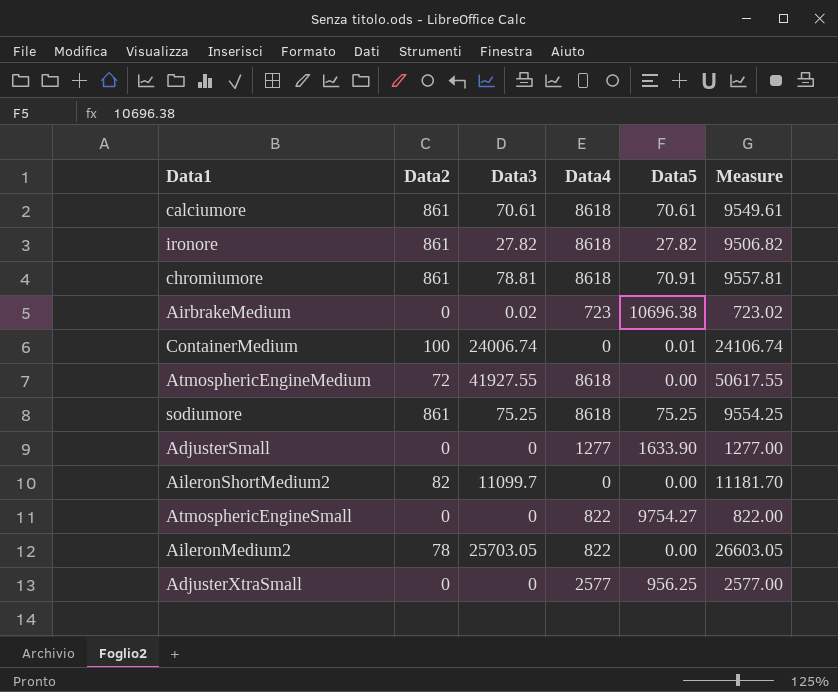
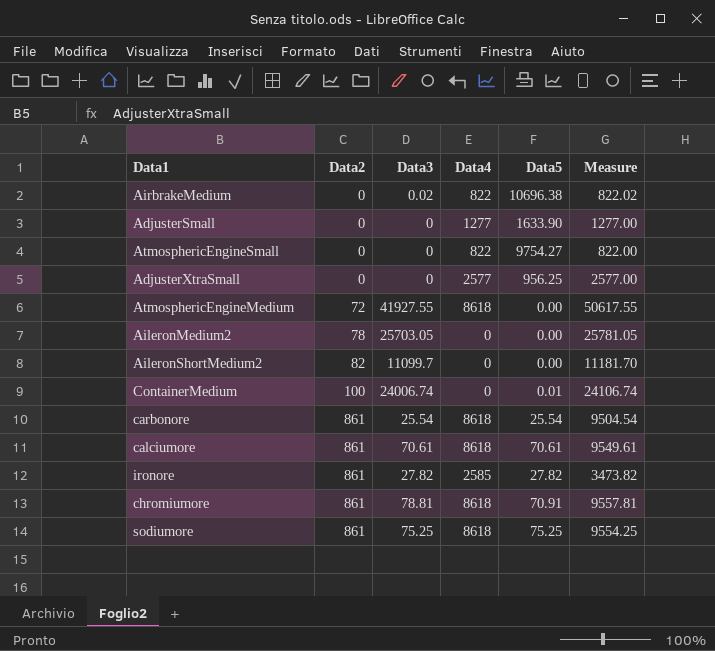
row order: none -> Data2 ascending
AirbrakeMedium | Data4: 723 -> 822
AirbrakeMedium | Measure: 723.02 -> 822.02
AileronMedium2 | Data4: 822 -> 0
AileronMedium2 | Measure: 26603.05 -> 25781.05
row carbonore: none -> 861 | 25.54 | 8618 | 25.54 | 9504.54
ironore | Data4: 8618 -> 2585
ironore | Measure: 9506.82 -> 3473.82

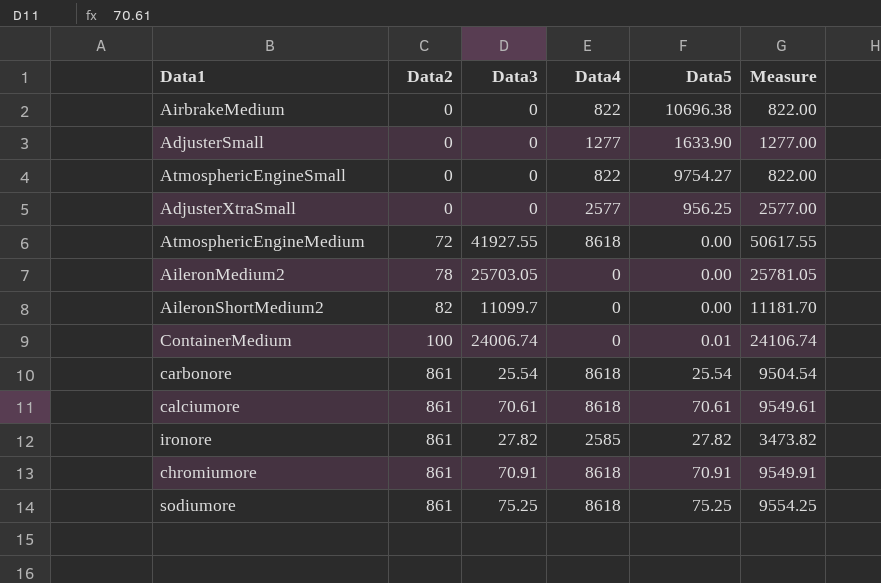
AirbrakeMedium | Data3: 0.02 -> 0
AirbrakeMedium | Measure: 822.02 -> 822.00
chromiumore | Data3: 78.81 -> 70.91
chromiumore | Measure: 9557.81 -> 9549.91

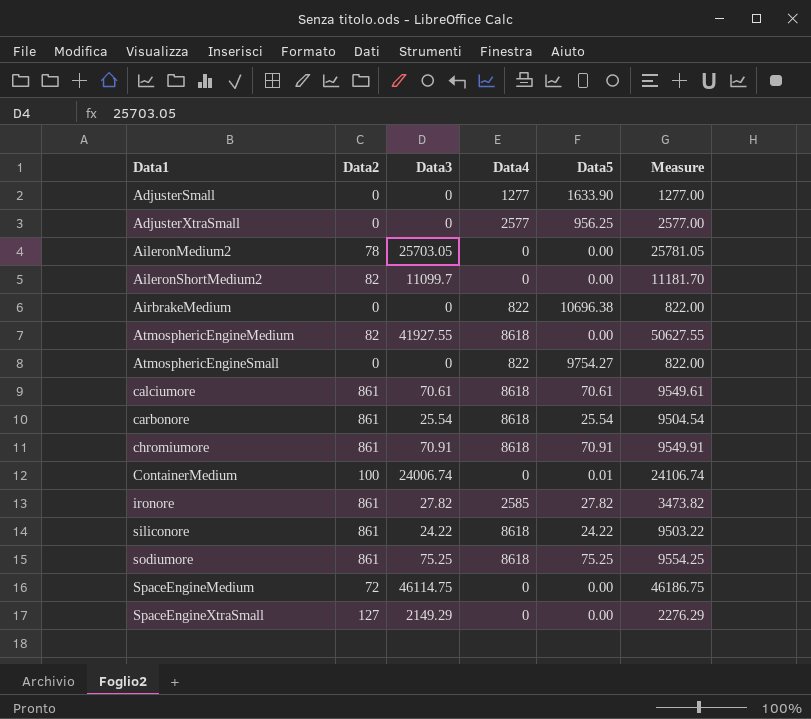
row order: Data2 ascending -> Data1 ascending
AtmosphericEngineMedium | Data2: 72 -> 82
AtmosphericEngineMedium | Measure: 50617.55 -> 50627.55
row siliconore: none -> 861 | 24.22 | 8618 | 24.22 | 9503.22
row SpaceEngineMedium: none -> 72 | 46114.75 | 0 | 0.00 | 46186.75
row SpaceEngineXtraSmall: none -> 127 | 2149.29 | 0 | 0.00 | 2276.29

